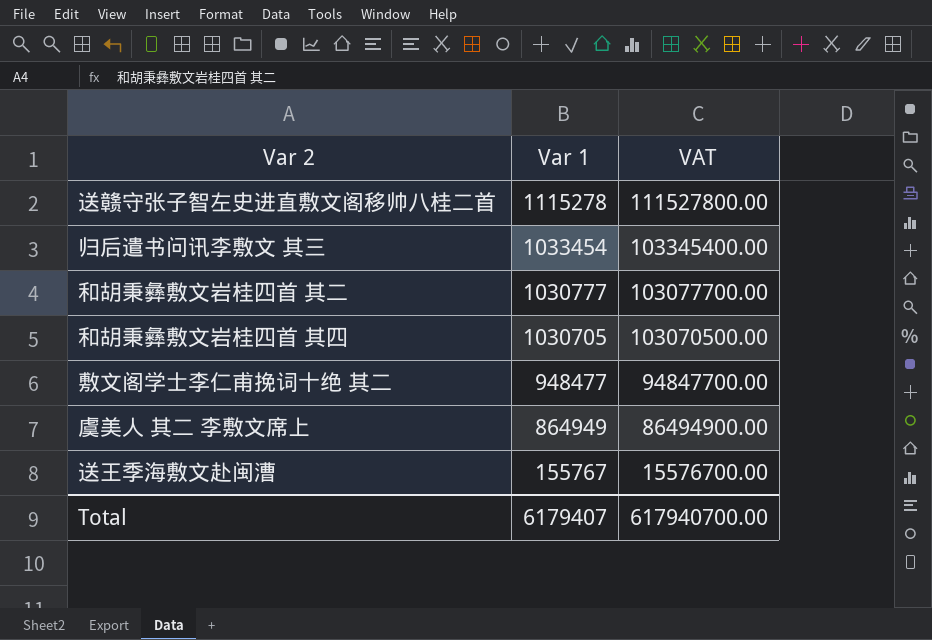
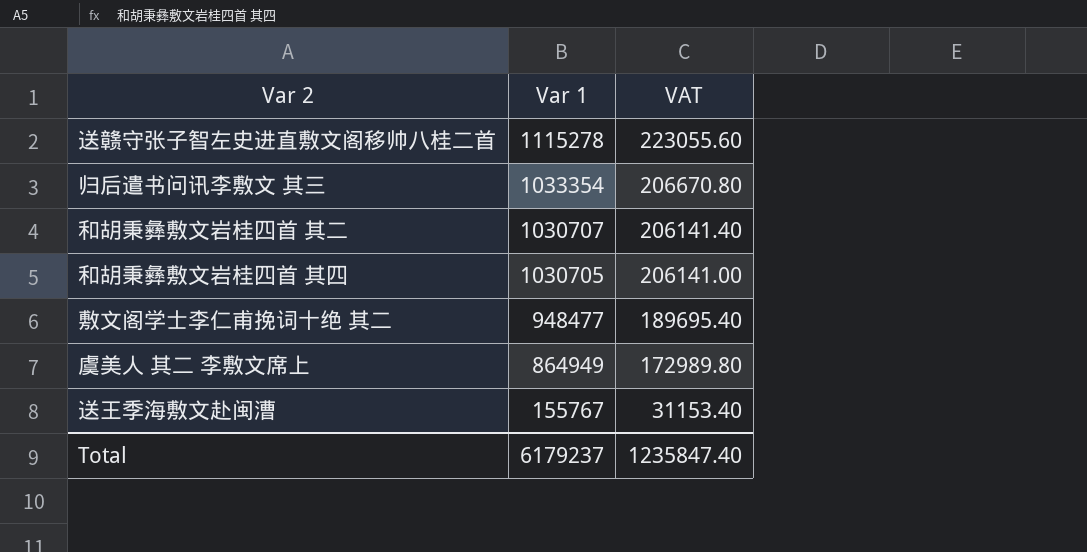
column VAT | formula: [Var 1] * 100 -> [Var 1] * 0.2
归后遣书问讯李敷文 其三 | Var 1: 1033454 -> 1033354
和胡秉彝敷文岩桂四首 其二 | Var 1: 1030777 -> 1030707
Total | Var 1: 6179407 -> 6179237
Total | VAT: 617940700.00 -> 1235847.40

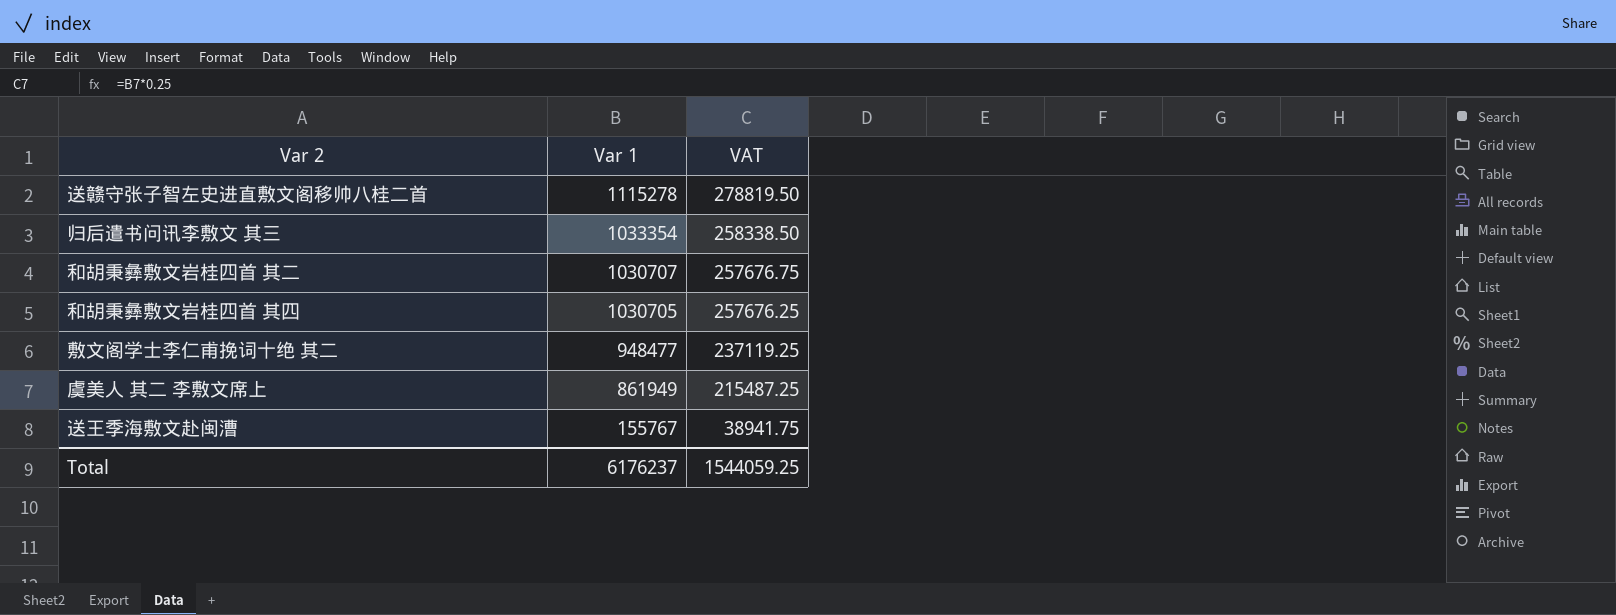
column VAT | formula: [Var 1] * 0.2 -> [Var 1] * 0.25
虞美人 其二 李敷文席上 | Var 1: 864949 -> 861949
Total | Var 1: 6179237 -> 6176237
Total | VAT: 1235847.40 -> 1544059.25

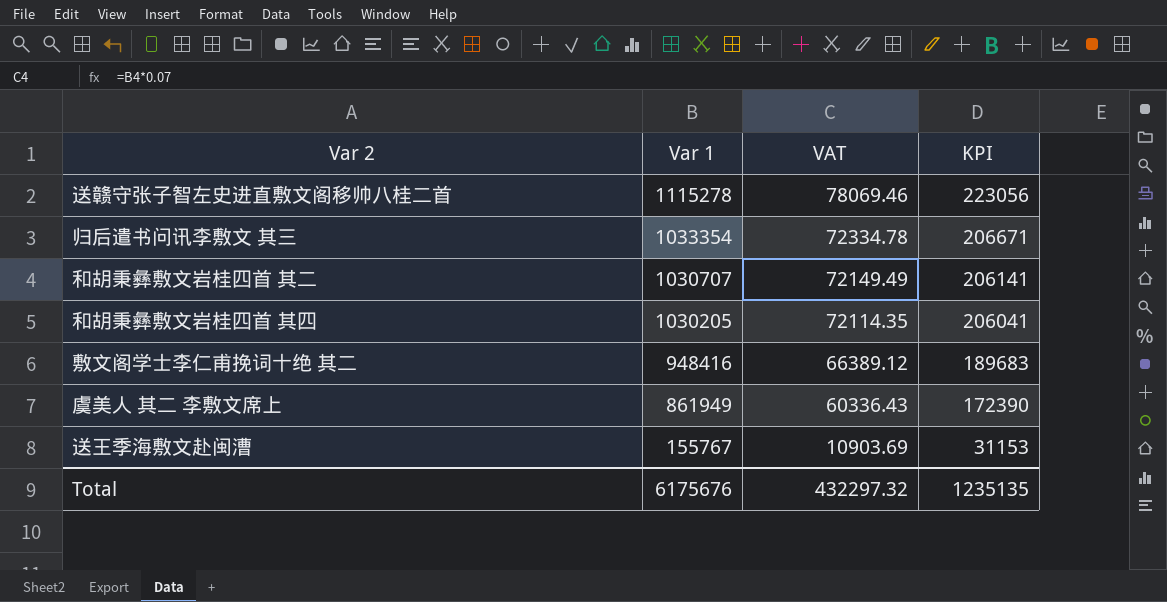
column VAT | formula: [Var 1] * 0.25 -> [Var 1] * 0.07
column KPI | formula: none -> [Var 1] * 0.2
和胡秉彝敷文岩桂四首 其四 | Var 1: 1030705 -> 1030205
敷文阁学士李仁甫挽词十绝 其二 | Var 1: 948477 -> 948416
Total | Var 1: 6176237 -> 6175676
Total | VAT: 1544059.25 -> 432297.32

